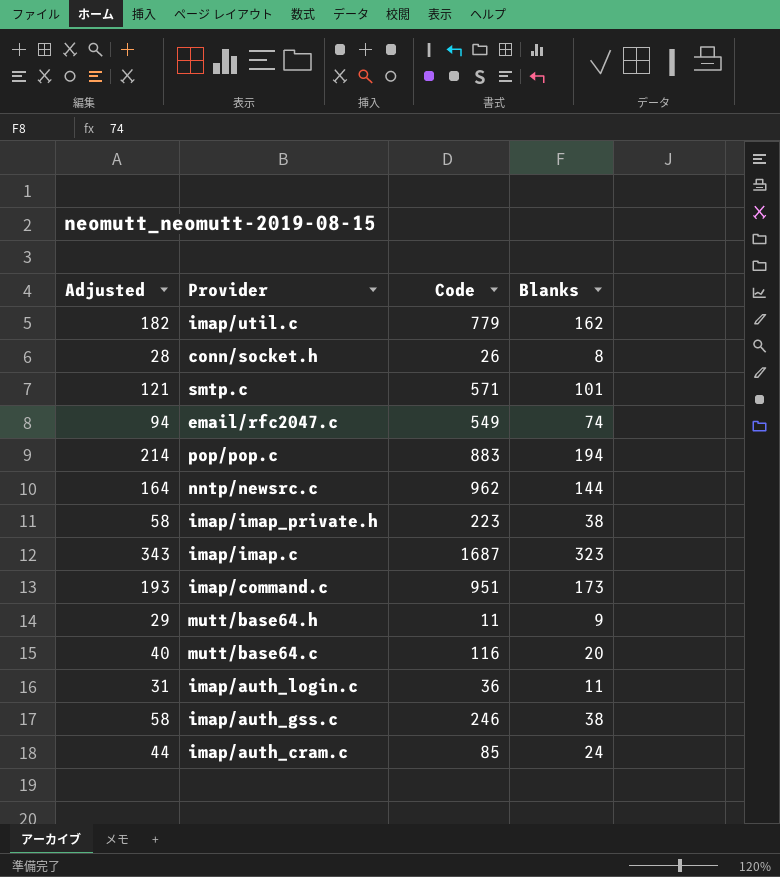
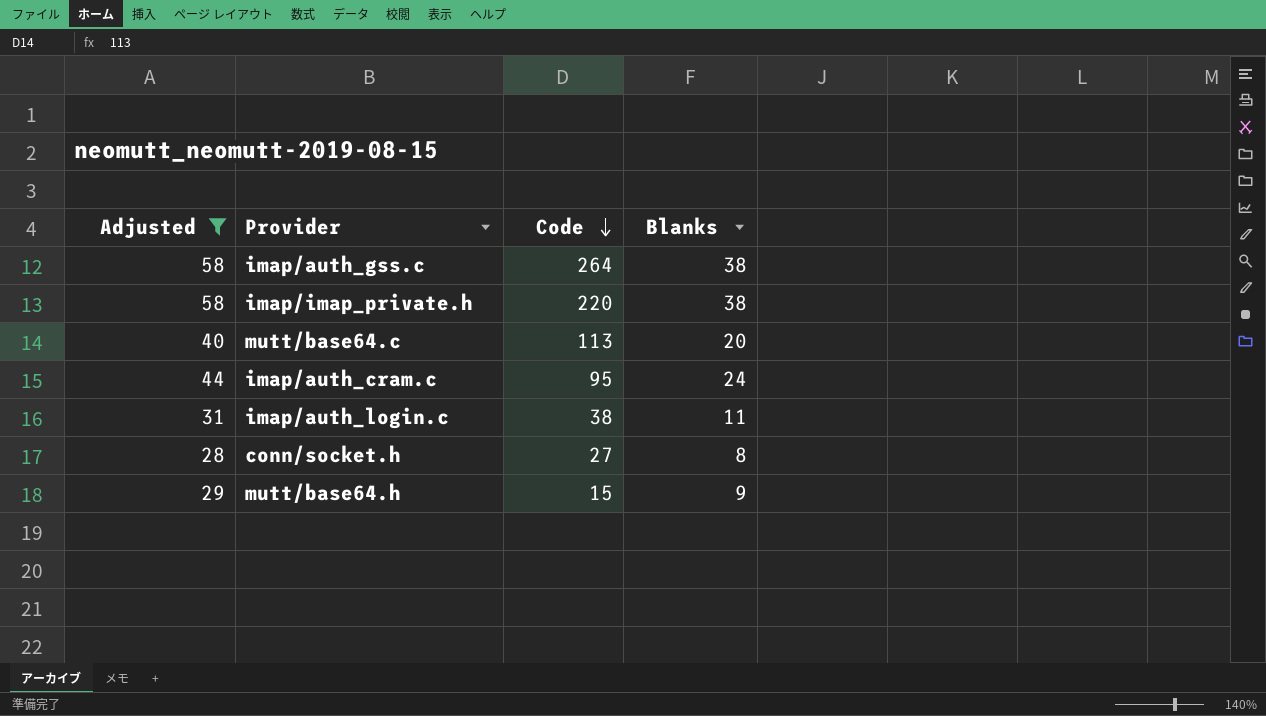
filter: none -> Adjusted <= 58
row order: none -> Code descending
imap/auth_gss.c | Code: 246 -> 264
imap/imap_private.h | Code: 223 -> 220
mutt/base64.c | Code: 116 -> 113
imap/auth_cram.c | Code: 85 -> 95
imap/auth_login.c | Code: 36 -> 38
conn/socket.h | Code: 26 -> 27
mutt/base64.h | Code: 11 -> 15

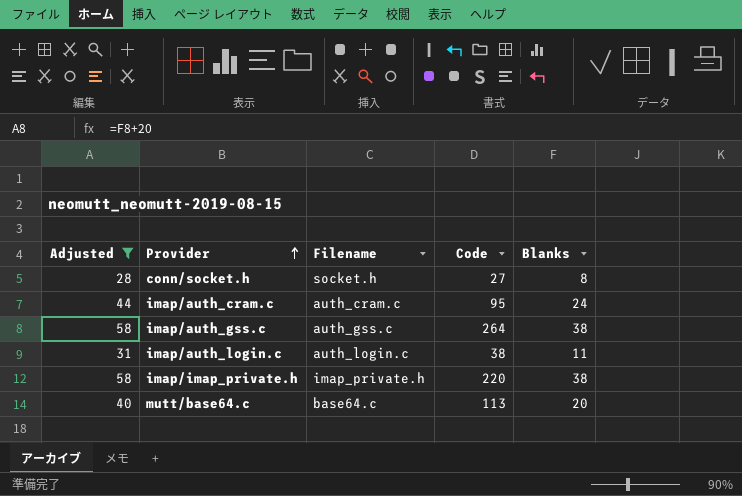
row order: Code descending -> Provider ascending
column Filename | position: none -> 3
row mutt/base64.h: 29 | 15 | 9 -> none

